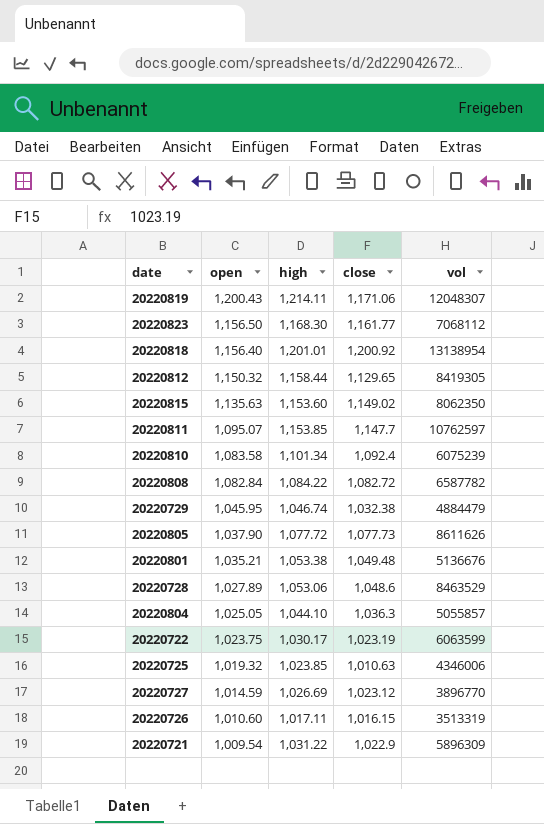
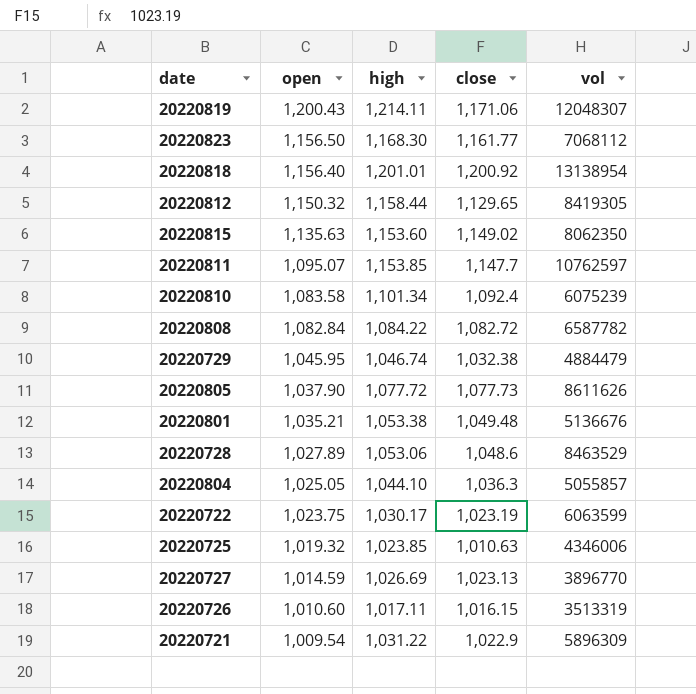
20220727 | close: 1,023.12 -> 1,023.13

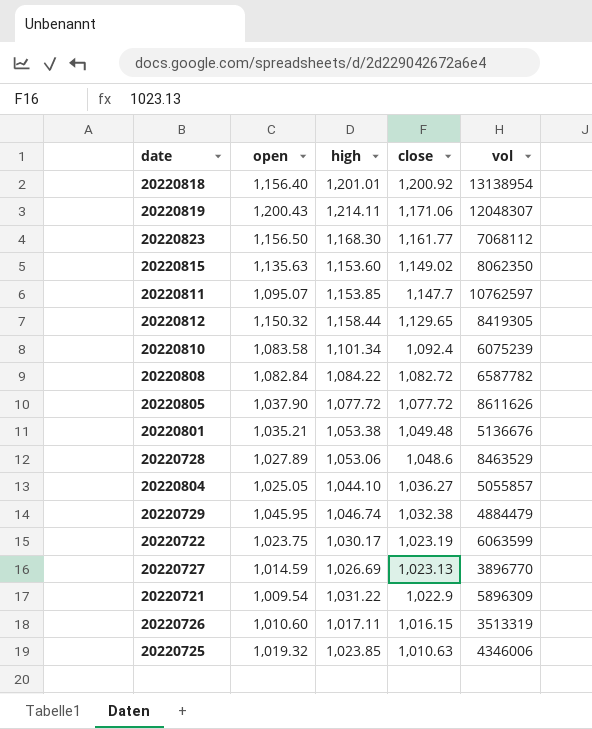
row order: open descending -> close descending
20220805 | close: 1,077.73 -> 1,077.72
20220804 | close: 1,036.3 -> 1,036.27

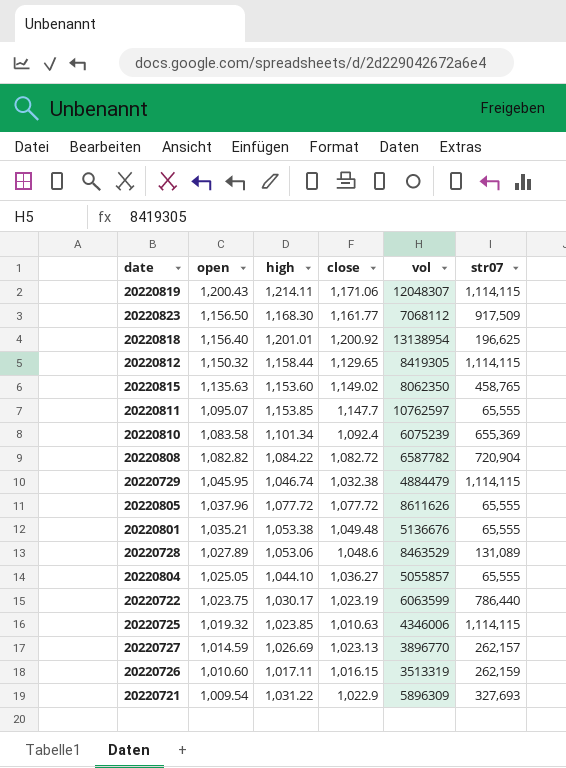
row order: close descending -> open descending
column str07 | position: none -> 6
20220808 | open: 1,082.84 -> 1,082.82
20220805 | open: 1,037.90 -> 1,037.96

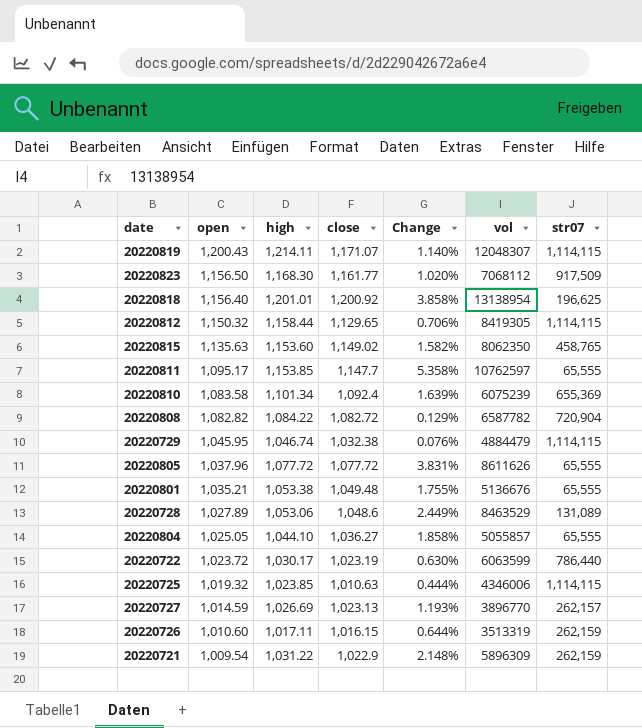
column Change | formula: none -> ([high] - [open]) / [open]
20220819 | close: 1,171.06 -> 1,171.07
20220811 | open: 1,095.07 -> 1,095.17
20220722 | open: 1,023.75 -> 1,023.72
20220721 | str07: 327,693 -> 262,159

